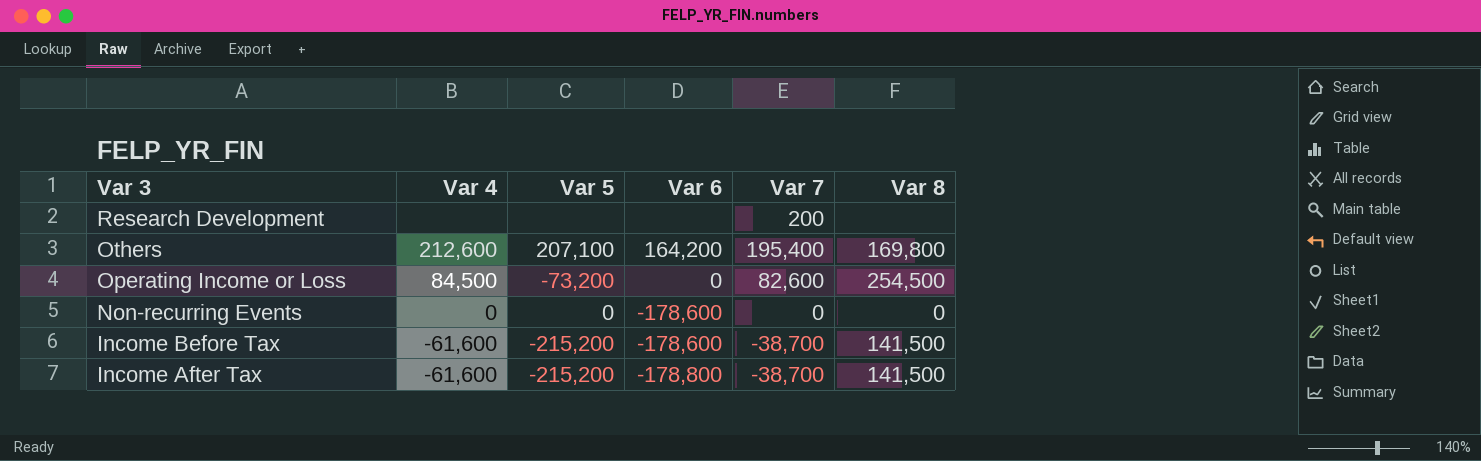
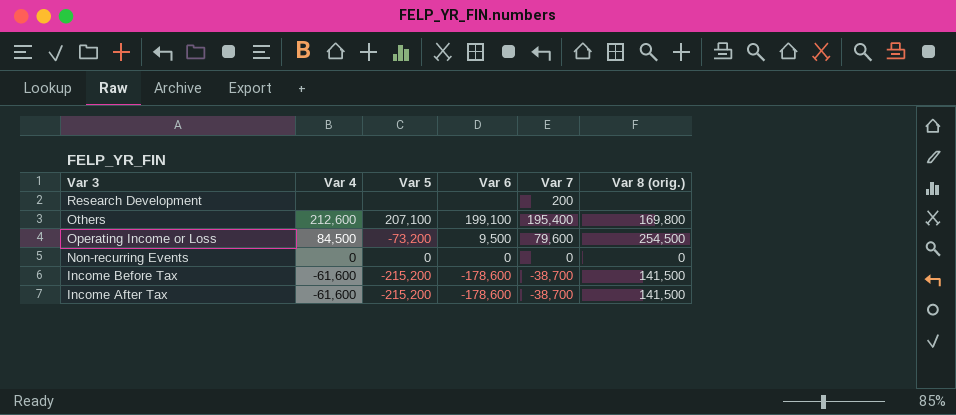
column name: Var 8 -> Var 8 (orig.)
Others | Var 6: 164,200 -> 199,100
Operating Income or Loss | Var 6: 0 -> 9,500
Operating Income or Loss | Var 7: 82,600 -> 79,600
Non-recurring Events | Var 6: -178,600 -> 0
Income After Tax | Var 6: -178,800 -> -178,600

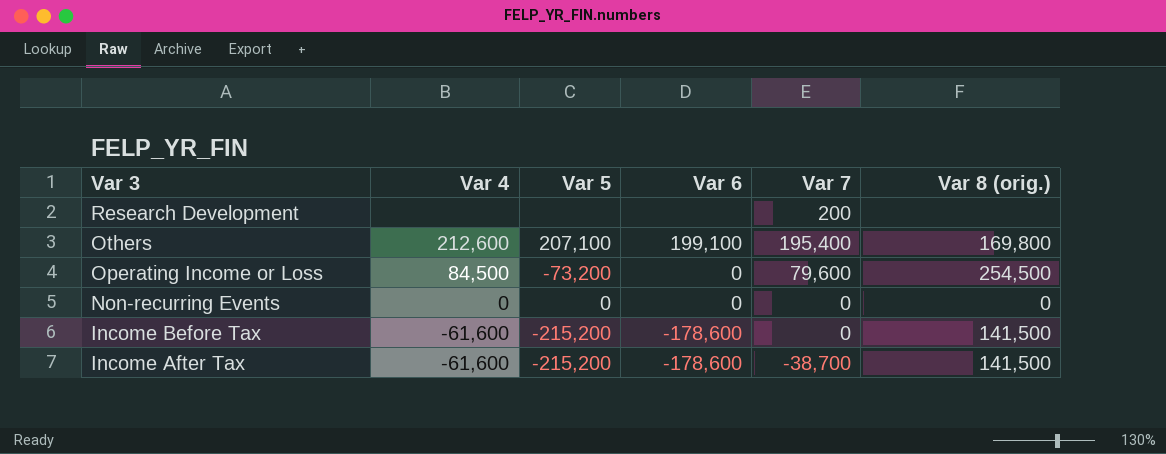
Operating Income or Loss | Var 6: 9,500 -> 0
Income Before Tax | Var 7: -38,700 -> 0

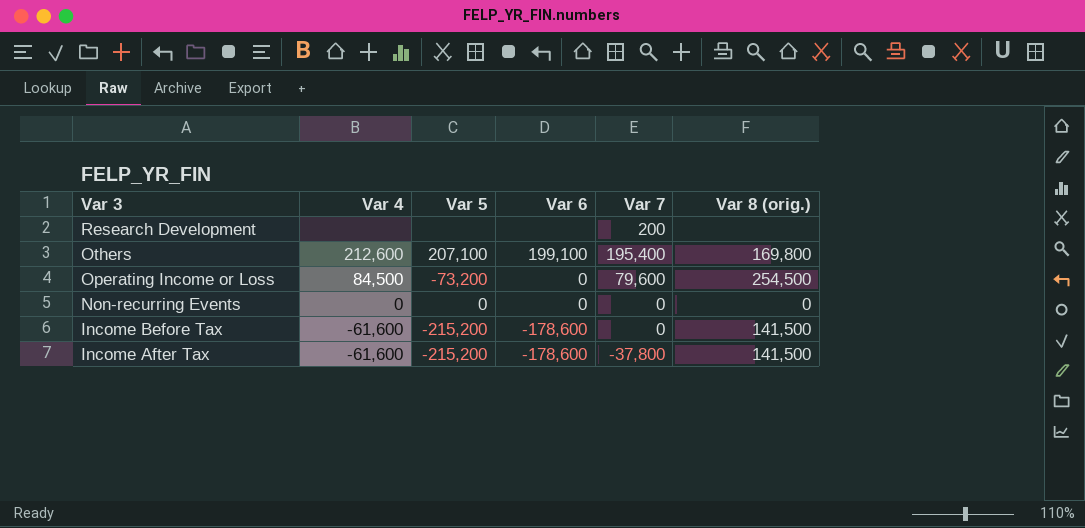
Income After Tax | Var 7: -38,700 -> -37,800

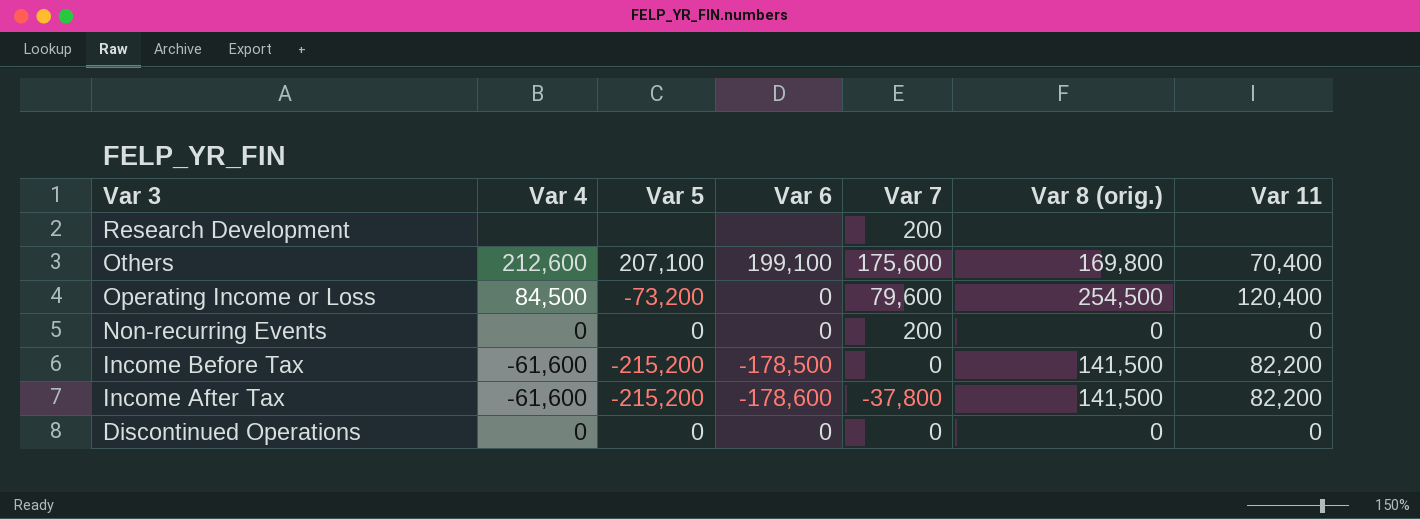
column Var 11 | position: none -> 7
Others | Var 7: 195,400 -> 175,600
Non-recurring Events | Var 7: 0 -> 200
Income Before Tax | Var 6: -178,600 -> -178,500
row Discontinued Operations: none -> 0 | 0 | 0 | 0 | 0 | 0

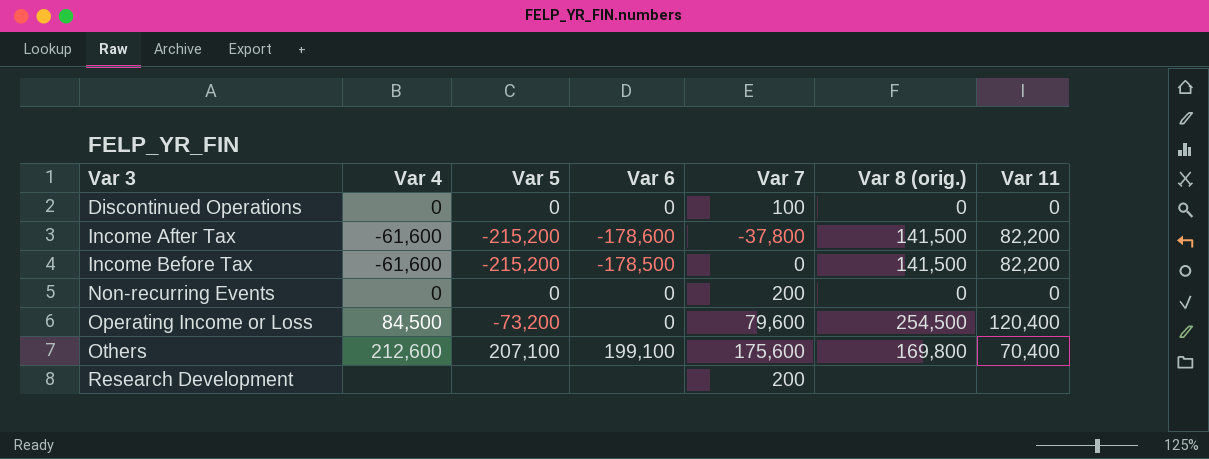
row order: Var 3 descending -> Var 3 ascending
Discontinued Operations | Var 7: 0 -> 100

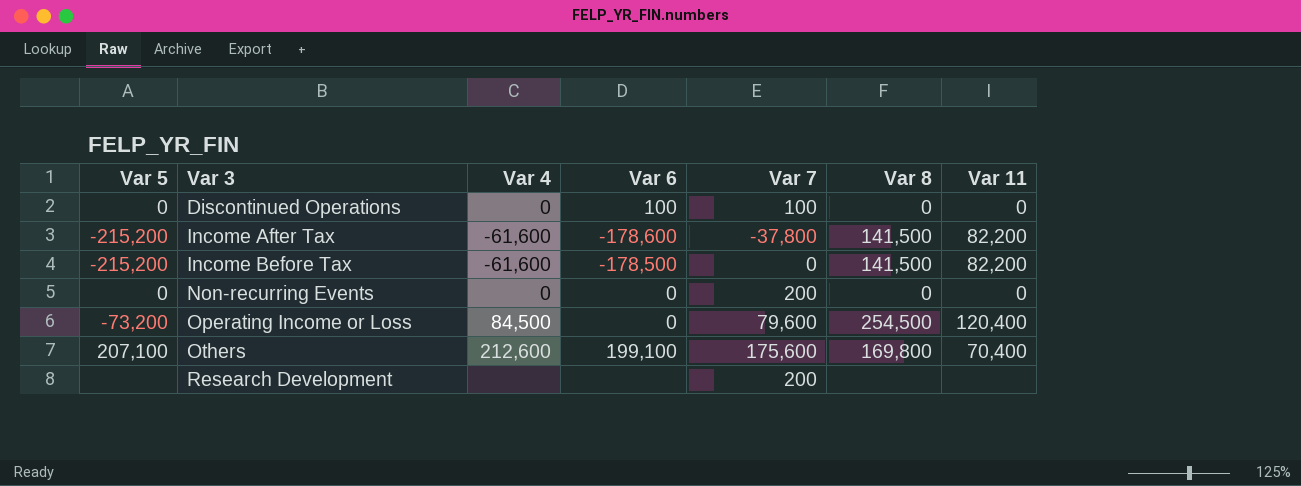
column Var 5 | position: 3 -> 1
column name: Var 8 (orig.) -> Var 8
Discontinued Operations | Var 6: 0 -> 100

